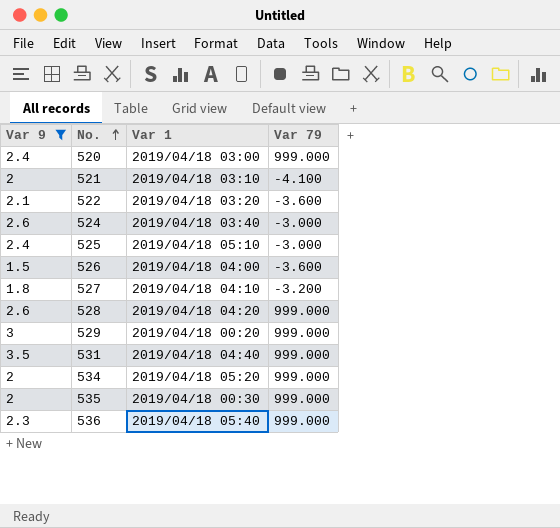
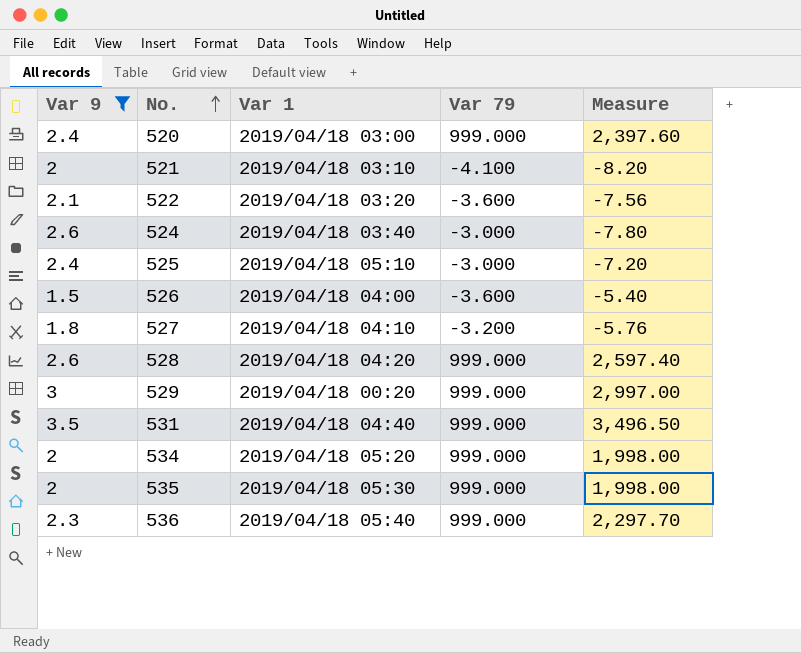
column Measure | formula: none -> [Var 9] * [Var 79]
535 | Var 1: 2019/04/18 00:30 -> 2019/04/18 05:30

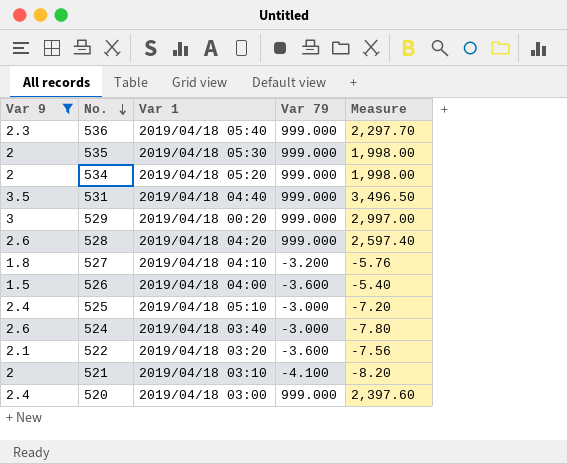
row order: No. ascending -> No. descending

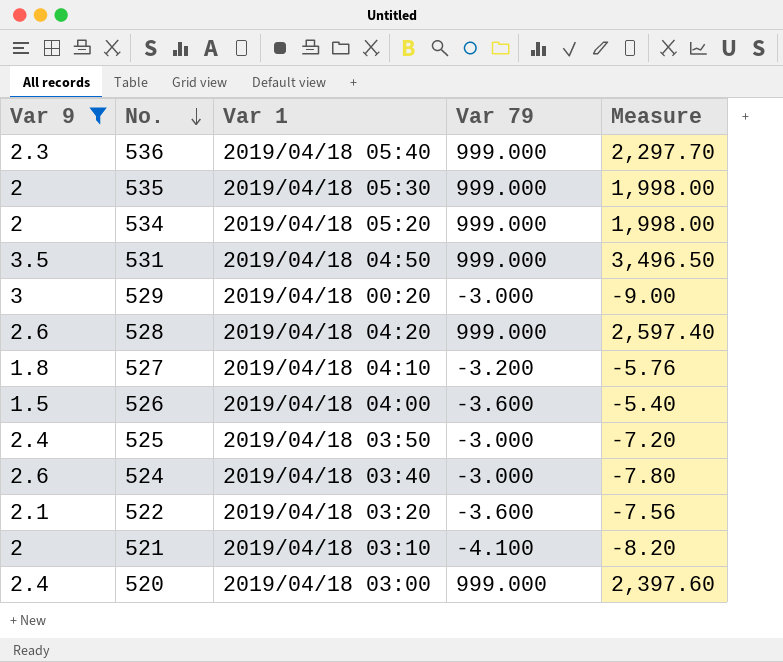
531 | Var 1: 2019/04/18 04:40 -> 2019/04/18 04:50
529 | Var 79: 999.000 -> -3.000
529 | Measure: 2,997.00 -> -9.00
525 | Var 1: 2019/04/18 05:10 -> 2019/04/18 03:50

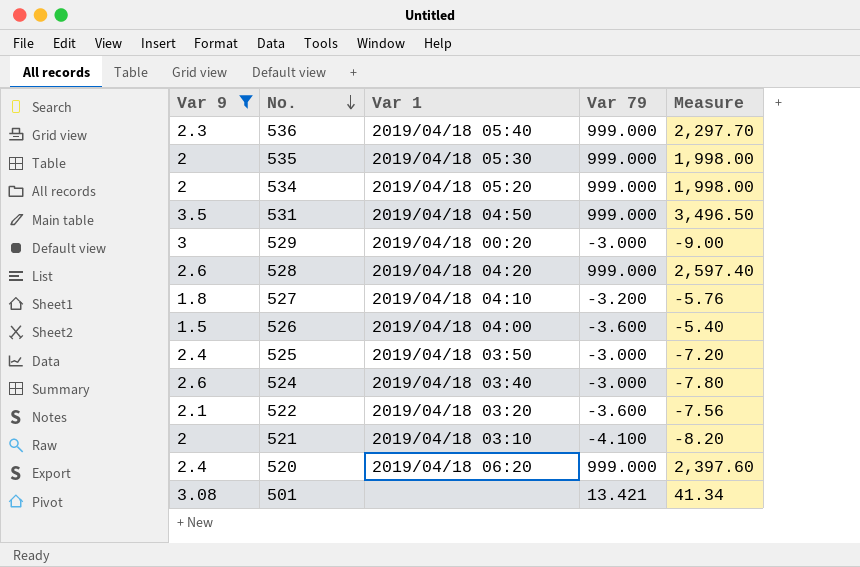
520 | Var 1: 2019/04/18 03:00 -> 2019/04/18 06:20
row 501: none -> 3.08 | none | 13.421 | 41.34

